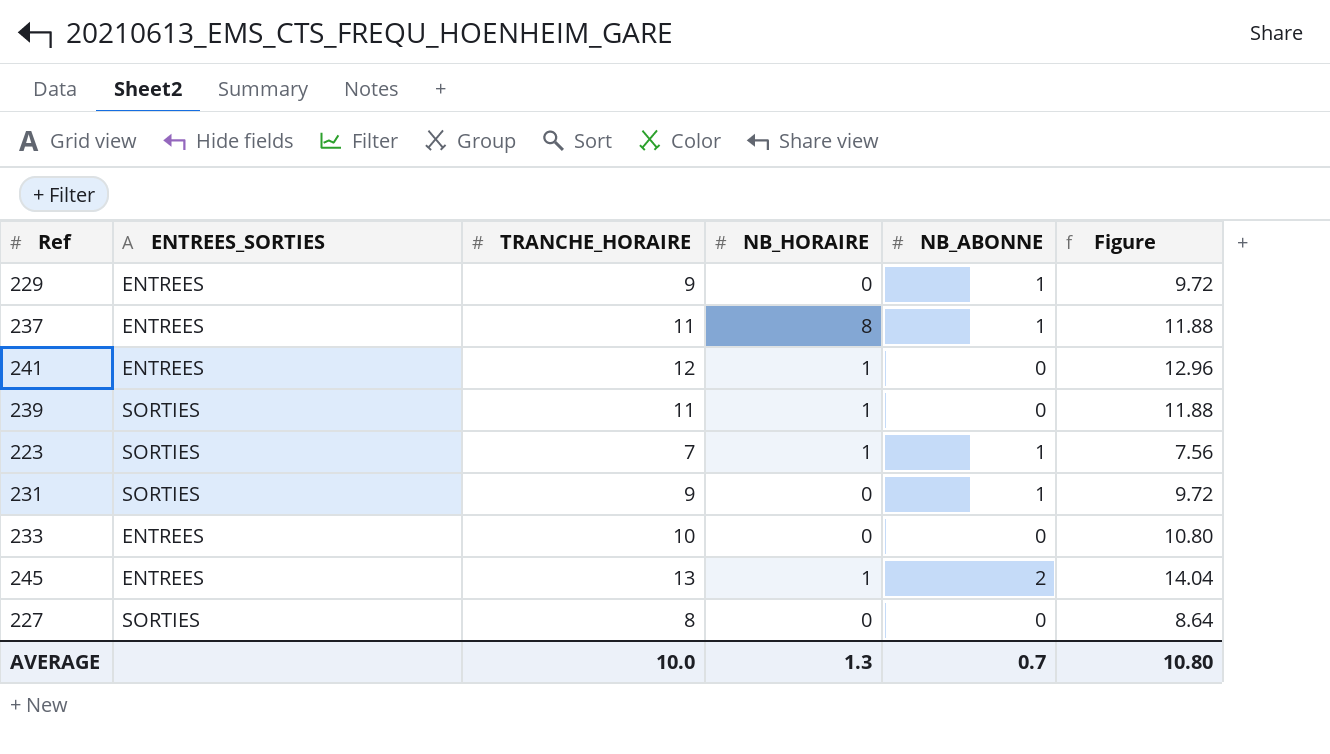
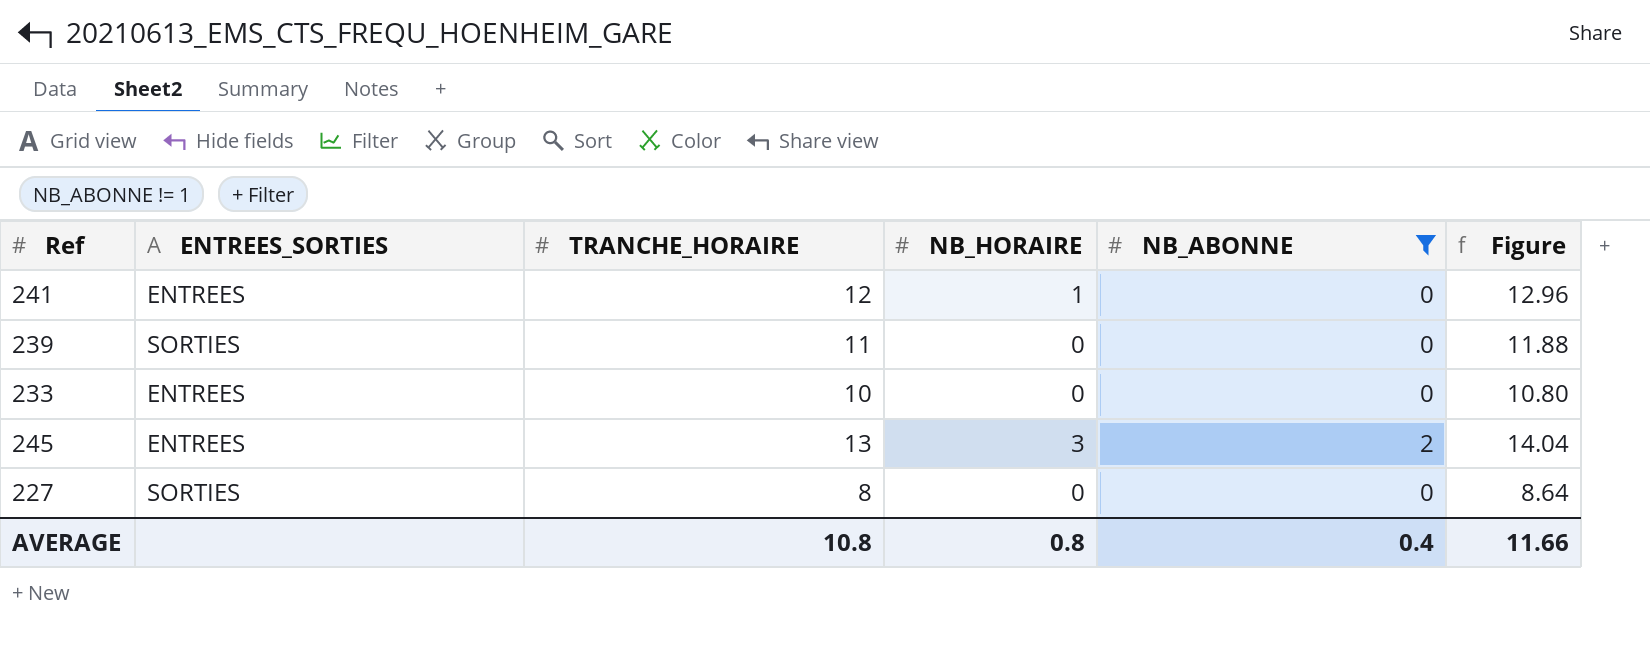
filter: none -> NB_ABONNE != 1
239 | NB_HORAIRE: 1 -> 0
245 | NB_HORAIRE: 1 -> 3
AVERAGE | TRANCHE_HORAIRE: 10.0 -> 10.8
AVERAGE | NB_HORAIRE: 1.3 -> 0.8
AVERAGE | NB_ABONNE: 0.7 -> 0.4
AVERAGE | Figure: 10.80 -> 11.66

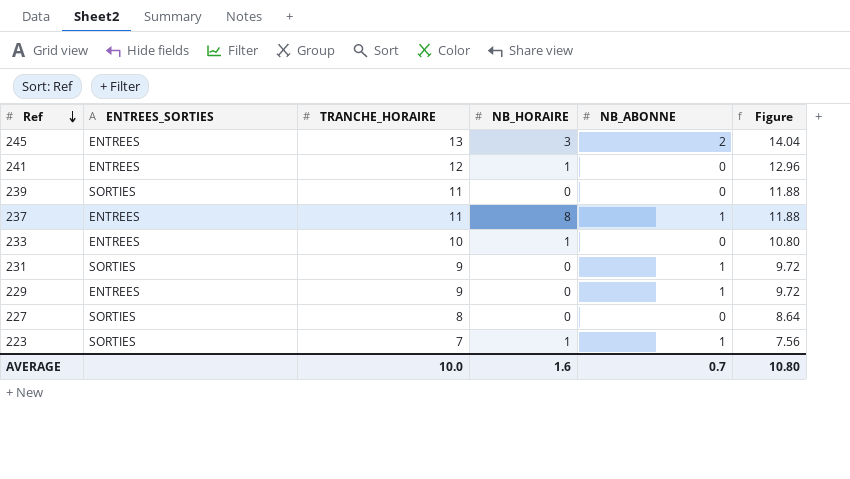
filter: NB_ABONNE != 1 -> none
row order: none -> Ref descending
233 | NB_HORAIRE: 0 -> 1
AVERAGE | TRANCHE_HORAIRE: 10.8 -> 10.0
AVERAGE | NB_HORAIRE: 0.8 -> 1.6
AVERAGE | NB_ABONNE: 0.4 -> 0.7
AVERAGE | Figure: 11.66 -> 10.80

